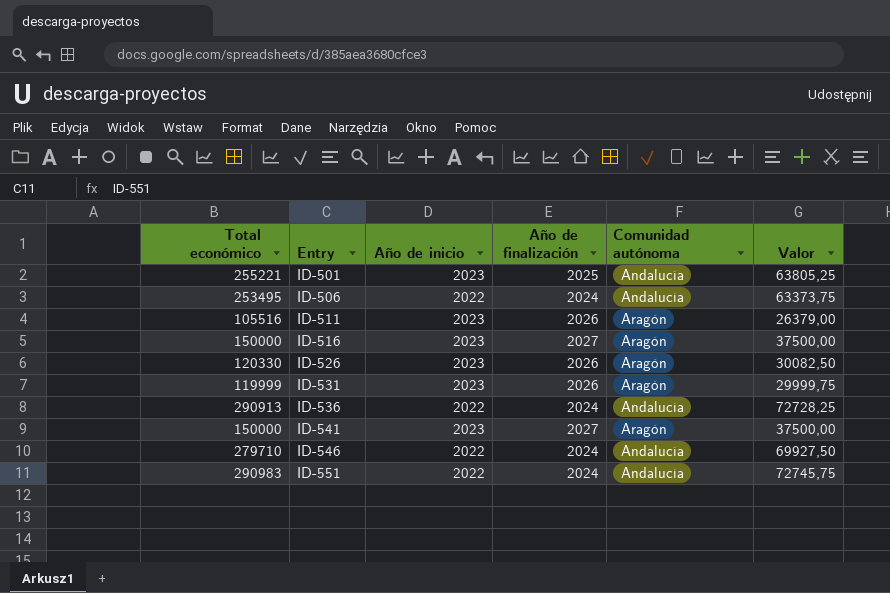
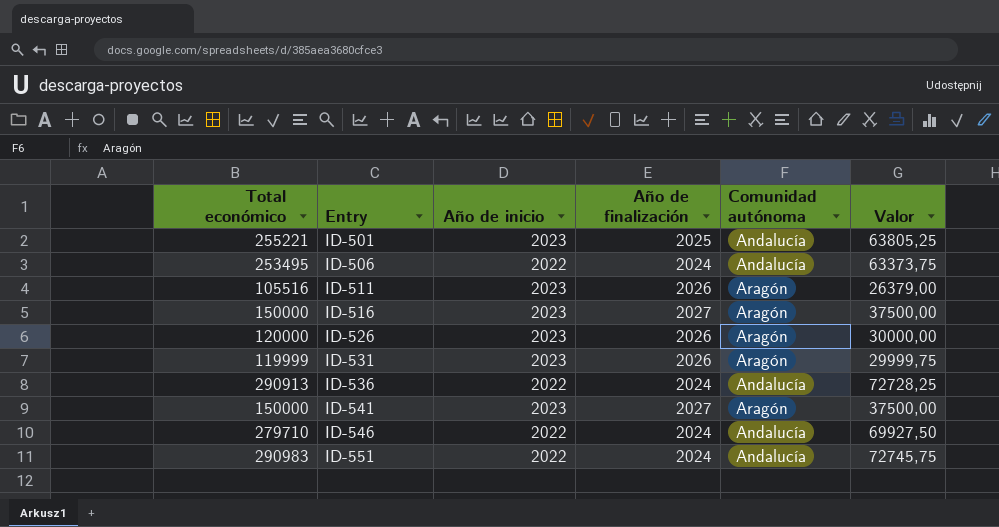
ID-526 | Total económico: 120330 -> 120000
ID-526 | Valor: 30082,50 -> 30000,00

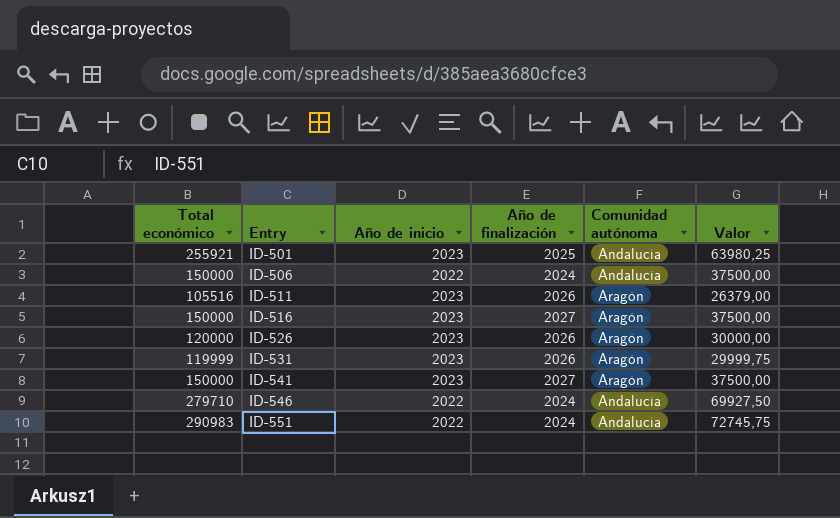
row ID-536: 290913 | 2022 | 2024 | Andalucía | 72728,25 -> none
ID-501 | Total económico: 255221 -> 255921
ID-501 | Valor: 63805,25 -> 63980,25
ID-506 | Total económico: 253495 -> 150000
ID-506 | Valor: 63373,75 -> 37500,00

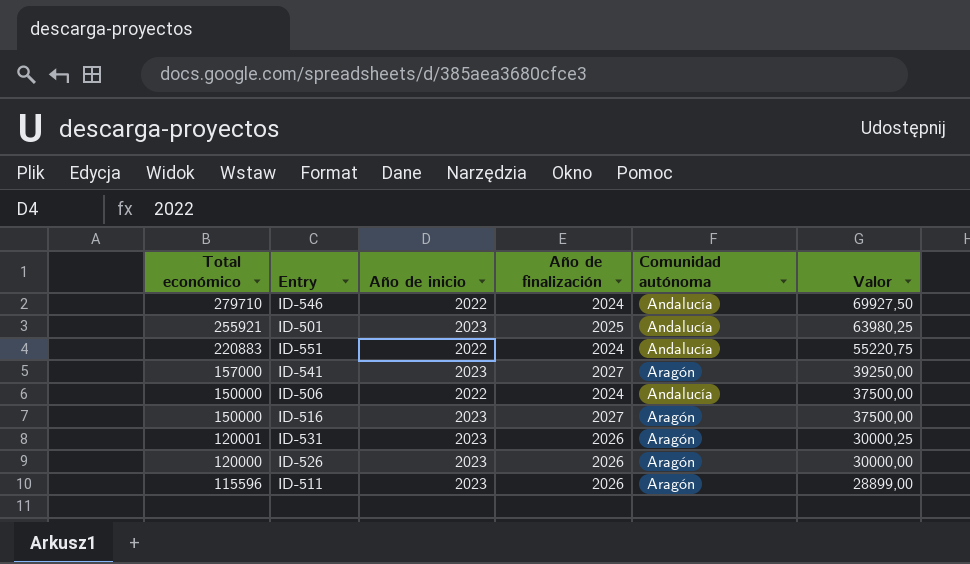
row order: Entry ascending -> Total económico descending
ID-551 | Total económico: 290983 -> 220883
ID-551 | Valor: 72745,75 -> 55220,75
ID-541 | Total económico: 150000 -> 157000
ID-541 | Valor: 37500,00 -> 39250,00
ID-531 | Total económico: 119999 -> 120001
ID-531 | Valor: 29999,75 -> 30000,25
ID-511 | Total económico: 105516 -> 115596
ID-511 | Valor: 26379,00 -> 28899,00

